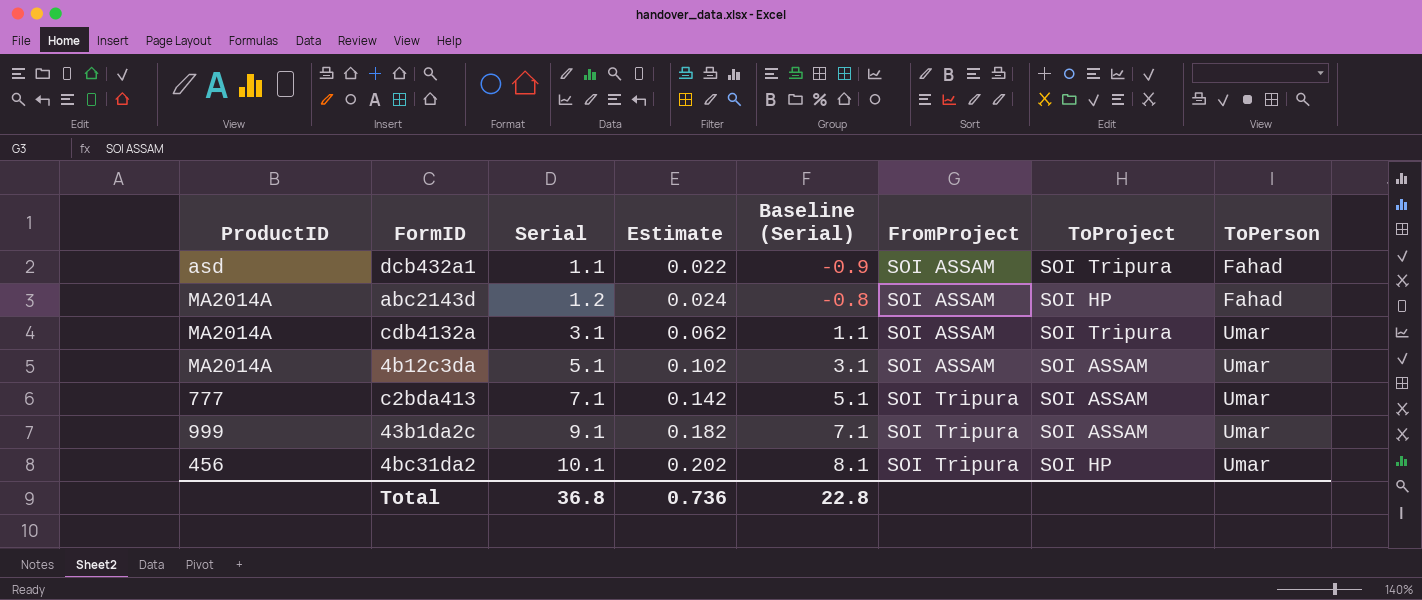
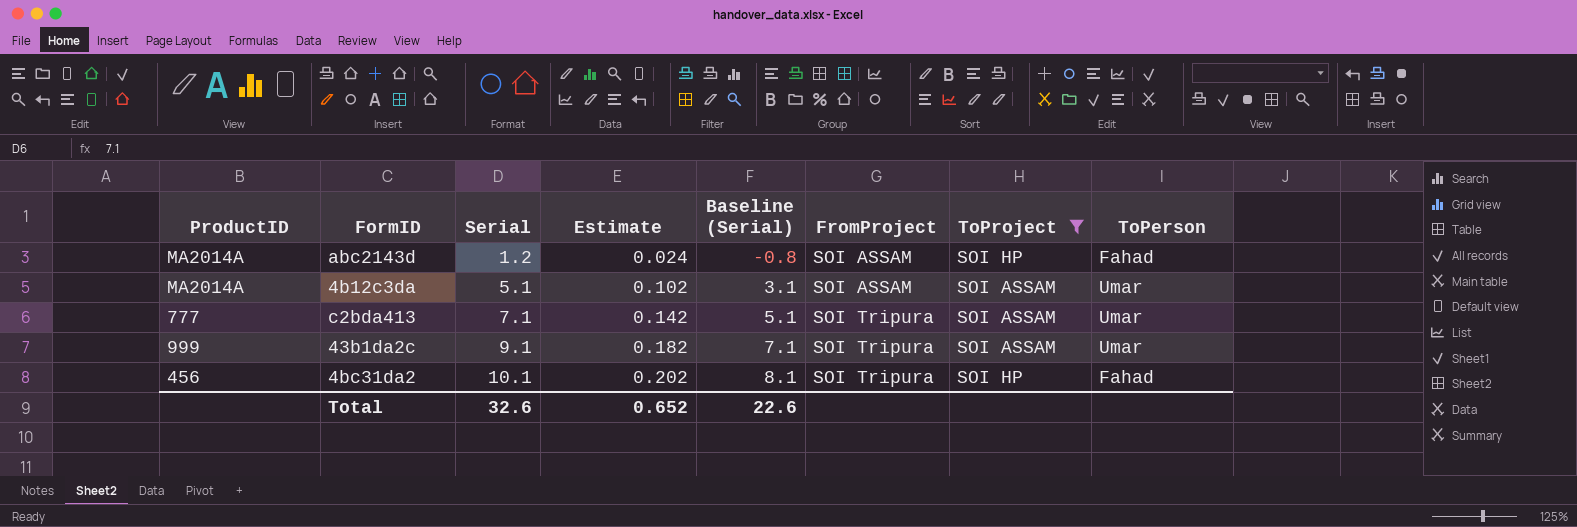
filter: none -> ToProject != SOI Tripura
4bc31da2 | ToPerson: Umar -> Fahad
Total | Serial: 36.8 -> 32.6
Total | Estimate: 0.736 -> 0.652
Total | Baseline (Serial): 22.8 -> 22.6

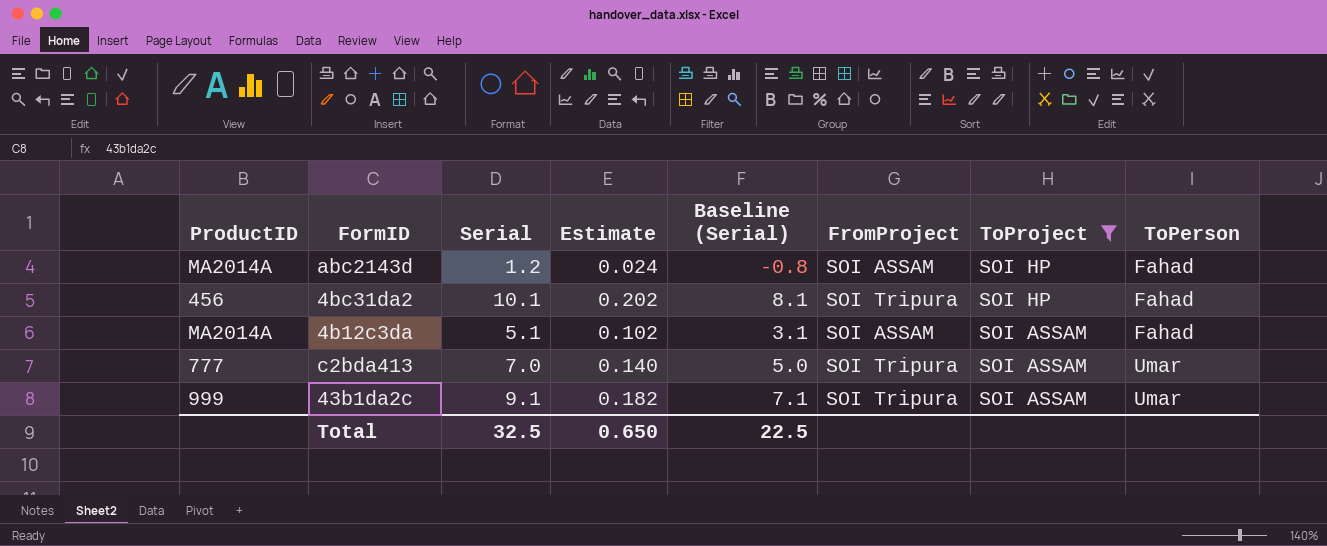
row order: Serial ascending -> ToProject descending
4b12c3da | ToPerson: Umar -> Fahad
c2bda413 | Serial: 7.1 -> 7.0
c2bda413 | Estimate: 0.142 -> 0.140
c2bda413 | Baseline (Serial): 5.1 -> 5.0
Total | Serial: 32.6 -> 32.5
Total | Estimate: 0.652 -> 0.650
Total | Baseline (Serial): 22.6 -> 22.5

